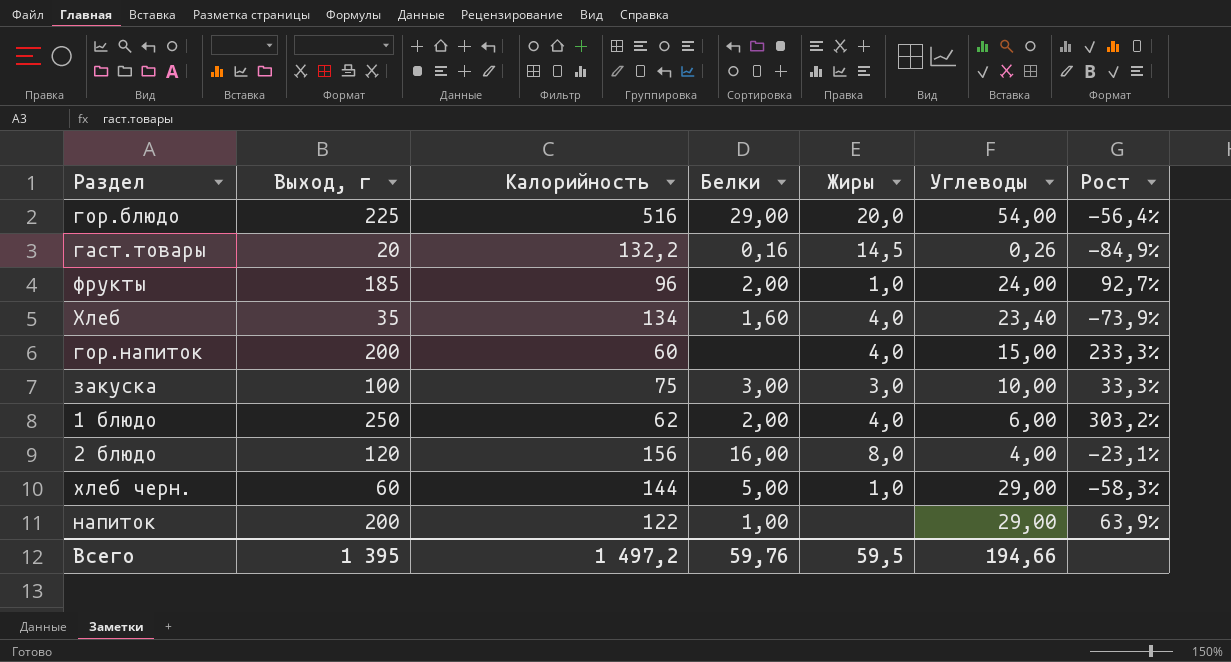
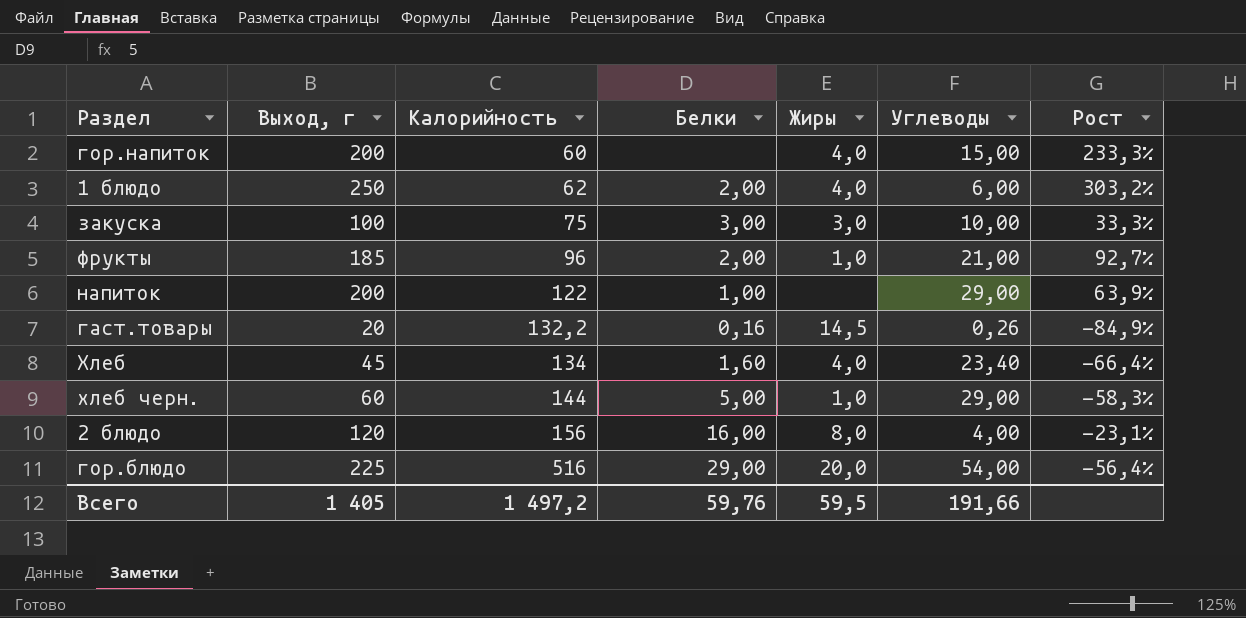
row order: none -> Калорийность ascending
фрукты | Углеводы: 24,00 -> 21,00
Хлеб | Выход, г: 35 -> 45
Хлеб | Рост: -73,9% -> -66,4%
Всего | Выход, г: 1 395 -> 1 405
Всего | Углеводы: 194,66 -> 191,66

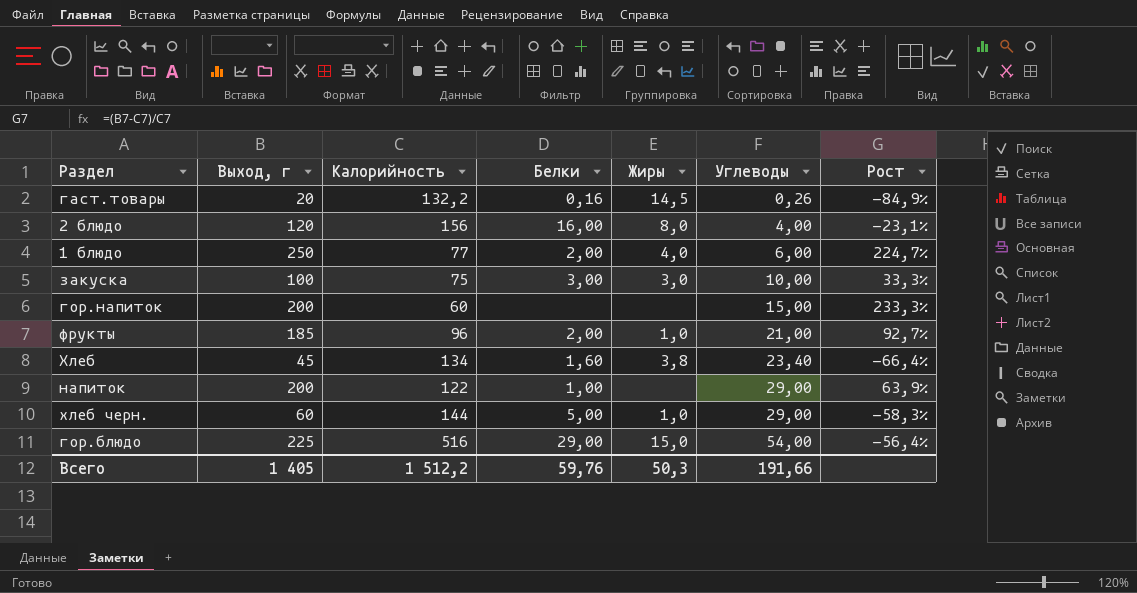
row order: Калорийность ascending -> Углеводы ascending
1 блюдо | Калорийность: 62 -> 77
1 блюдо | Рост: 303,2% -> 224,7%
гор.напиток | Жиры: 4,0 -> none
Хлеб | Жиры: 4,0 -> 3,8
гор.блюдо | Жиры: 20,0 -> 15,0
Всего | Калорийность: 1 497,2 -> 1 512,2
Всего | Жиры: 59,5 -> 50,3

